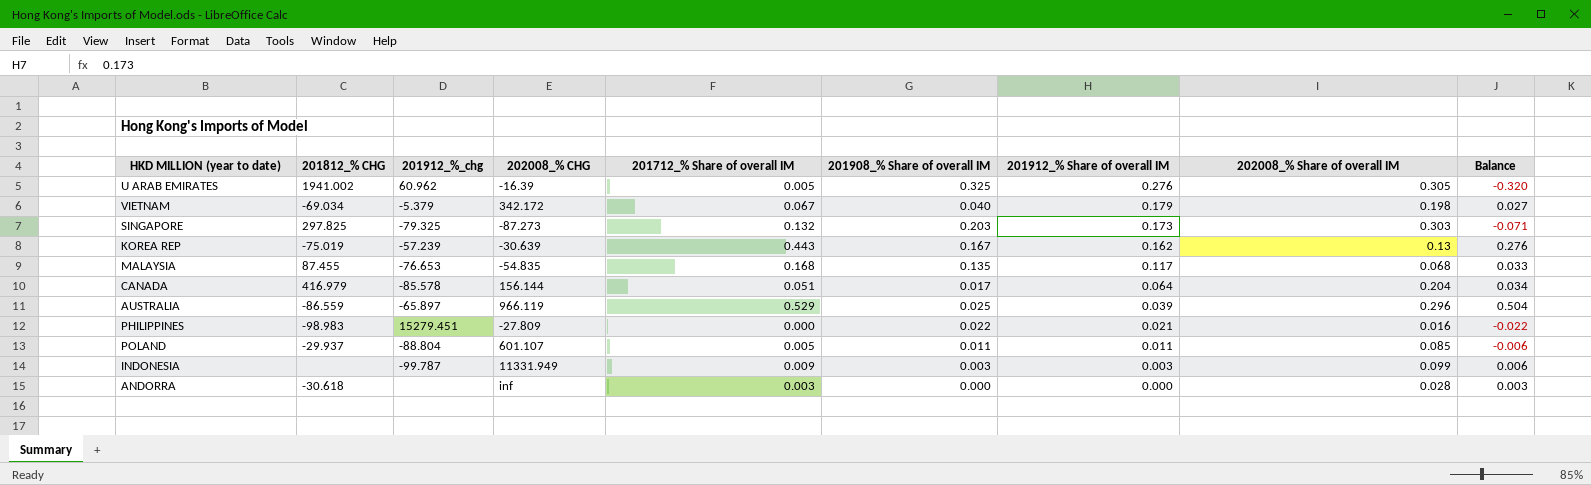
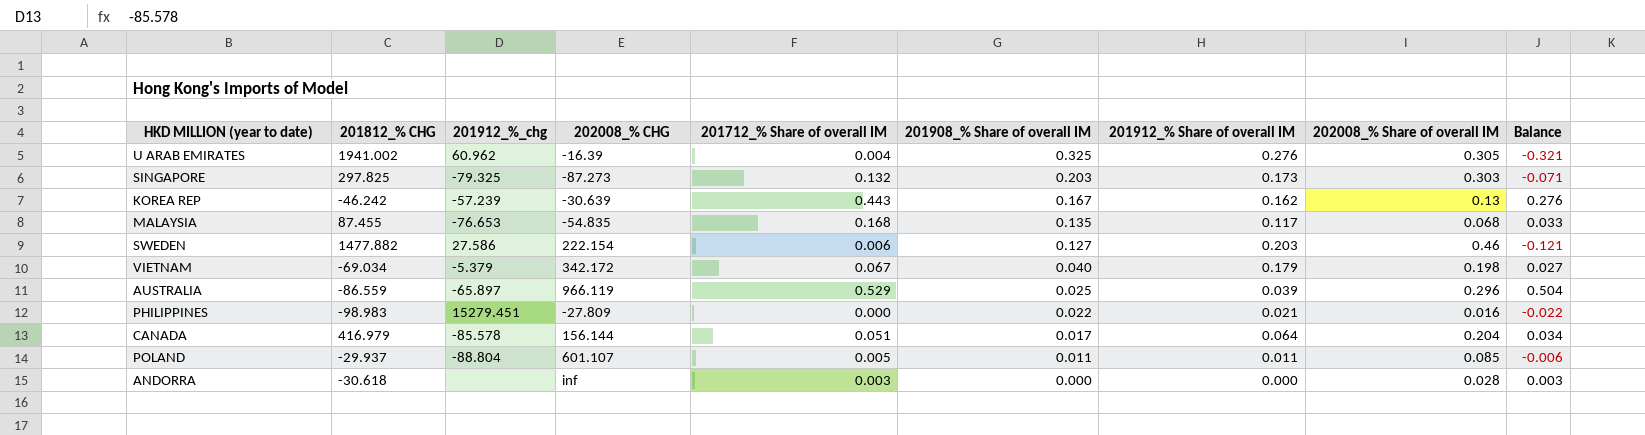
row order: 201912_% Share of overall IM descending -> 201908_% Share of overall IM descending
row INDONESIA: none | -99.787 | 11331.949 | 0.009 | 0.003 | 0.003 | 0.099 | 0.006 -> none
U ARAB EMIRATES | 201712_% Share of overall IM: 0.005 -> 0.004
U ARAB EMIRATES | Balance: -0.320 -> -0.321
KOREA REP | 201812_% CHG: -75.019 -> -46.242
row SWEDEN: none -> 1477.882 | 27.586 | 222.154 | 0.006 | 0.127 | 0.203 | 0.46 | -0.121

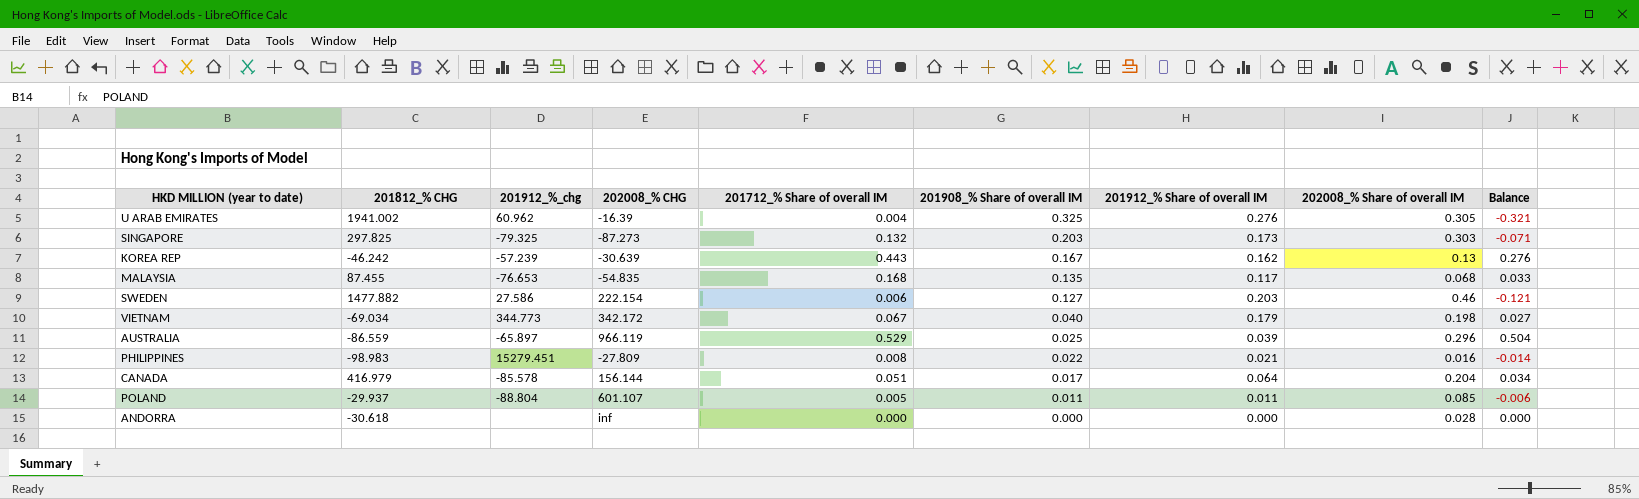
VIETNAM | 201912_%_chg: -5.379 -> 344.773
PHILIPPINES | 201712_% Share of overall IM: 0.000 -> 0.008
PHILIPPINES | Balance: -0.022 -> -0.014
ANDORRA | 201712_% Share of overall IM: 0.003 -> 0.000
ANDORRA | Balance: 0.003 -> 0.000

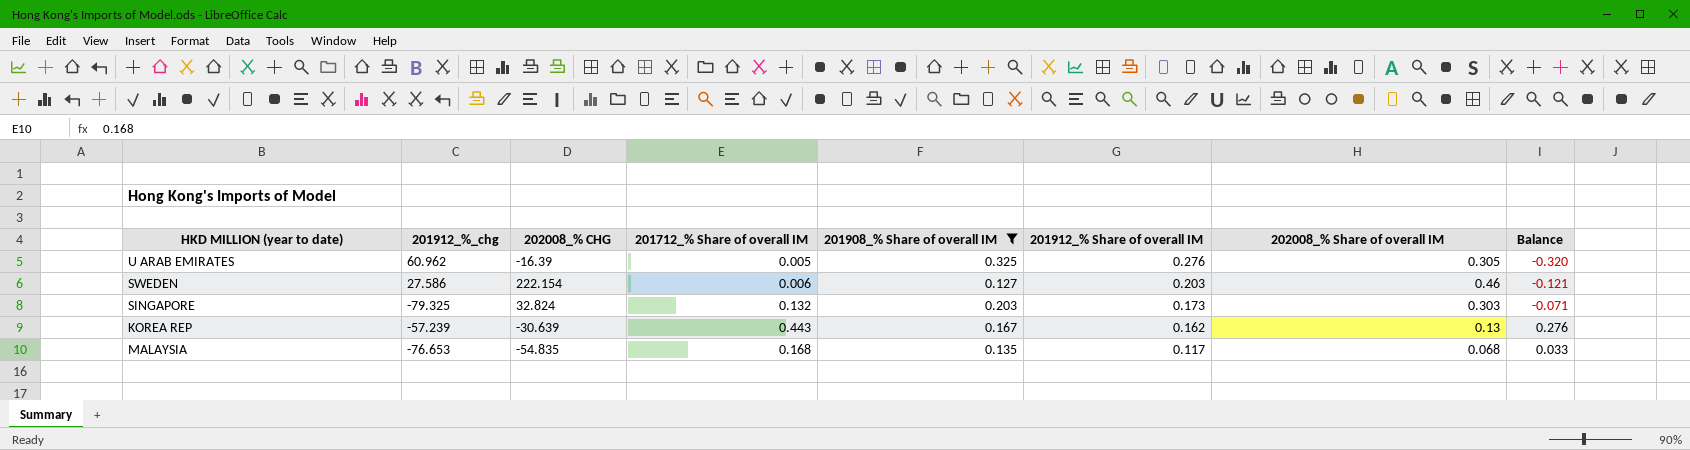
filter: none -> 201908_% Share of overall IM >= 0.127
row order: 201908_% Share of overall IM descending -> 201912_% Share of overall IM descending
column 201812_% CHG | position: 2 -> none
U ARAB EMIRATES | 201712_% Share of overall IM: 0.004 -> 0.005
U ARAB EMIRATES | Balance: -0.321 -> -0.320
SINGAPORE | 202008_% CHG: -87.273 -> 32.824

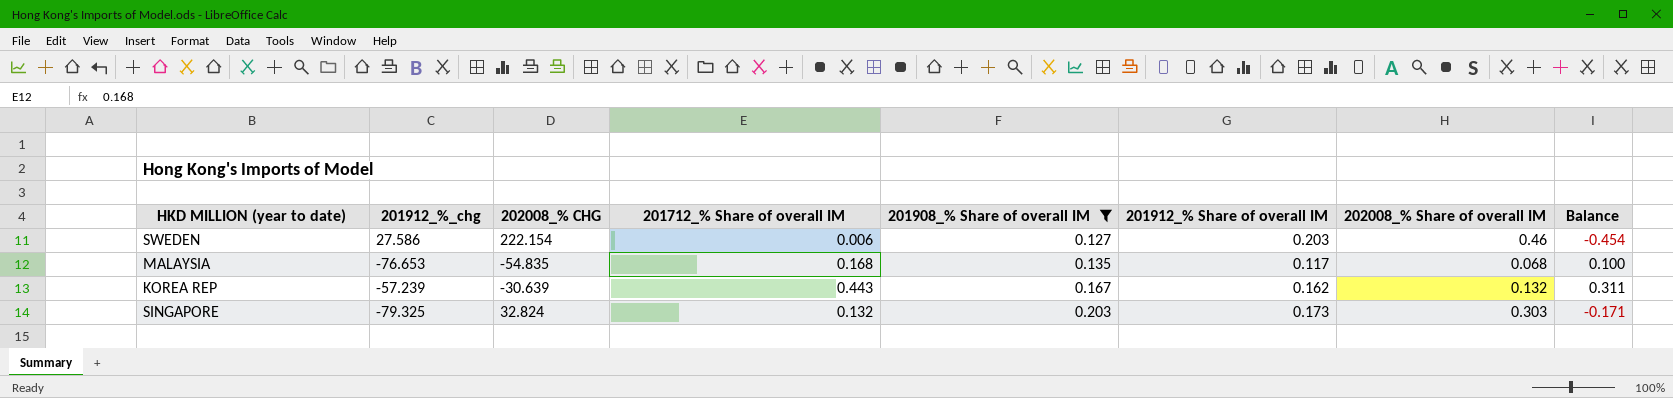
row order: 201912_% Share of overall IM descending -> 201908_% Share of overall IM ascending
column Balance | formula: [201712_% Share of overall IM] - [201908_% Share of overall IM] -> [201712_% Share of overall IM] - [202008_% Share of overall IM]
row U ARAB EMIRATES: 60.962 | -16.39 | 0.005 | 0.325 | 0.276 | 0.305 | -0.320 -> none
KOREA REP | 202008_% Share of overall IM: 0.13 -> 0.132

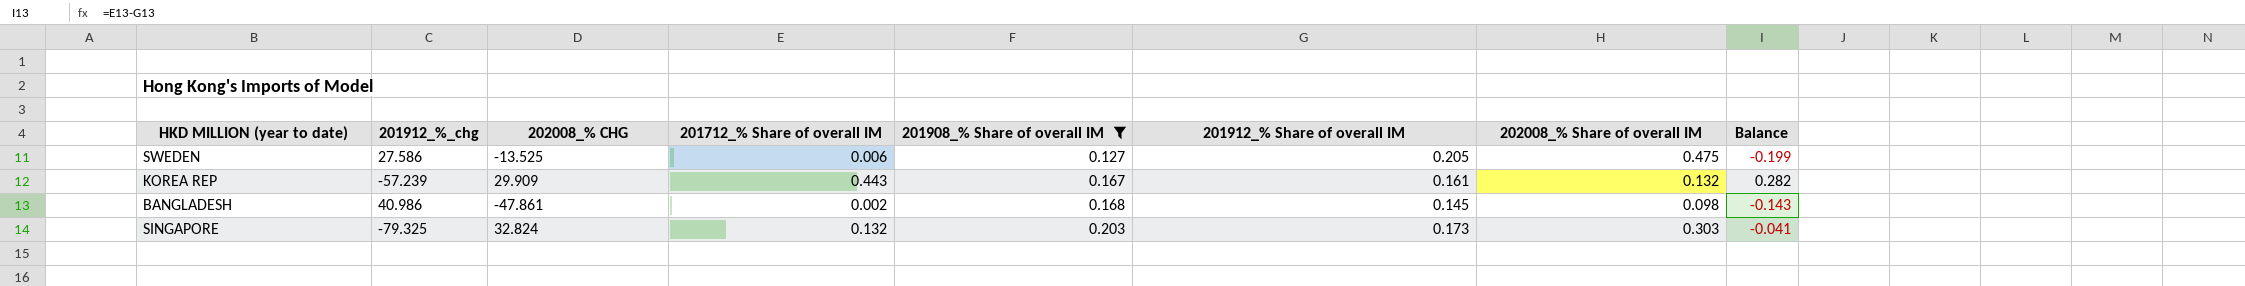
column Balance | formula: [201712_% Share of overall IM] - [202008_% Share of overall IM] -> [201712_% Share of overall IM] - [201912_% Share of overall IM]
row MALAYSIA: -76.653 | -54.835 | 0.168 | 0.135 | 0.117 | 0.068 | 0.100 -> none
SWEDEN | 202008_% CHG: 222.154 -> -13.525
SWEDEN | 201912_% Share of overall IM: 0.203 -> 0.205
SWEDEN | 202008_% Share of overall IM: 0.46 -> 0.475
KOREA REP | 202008_% CHG: -30.639 -> 29.909
KOREA REP | 201912_% Share of overall IM: 0.162 -> 0.161
row BANGLADESH: none -> 40.986 | -47.861 | 0.002 | 0.168 | 0.145 | 0.098 | -0.143

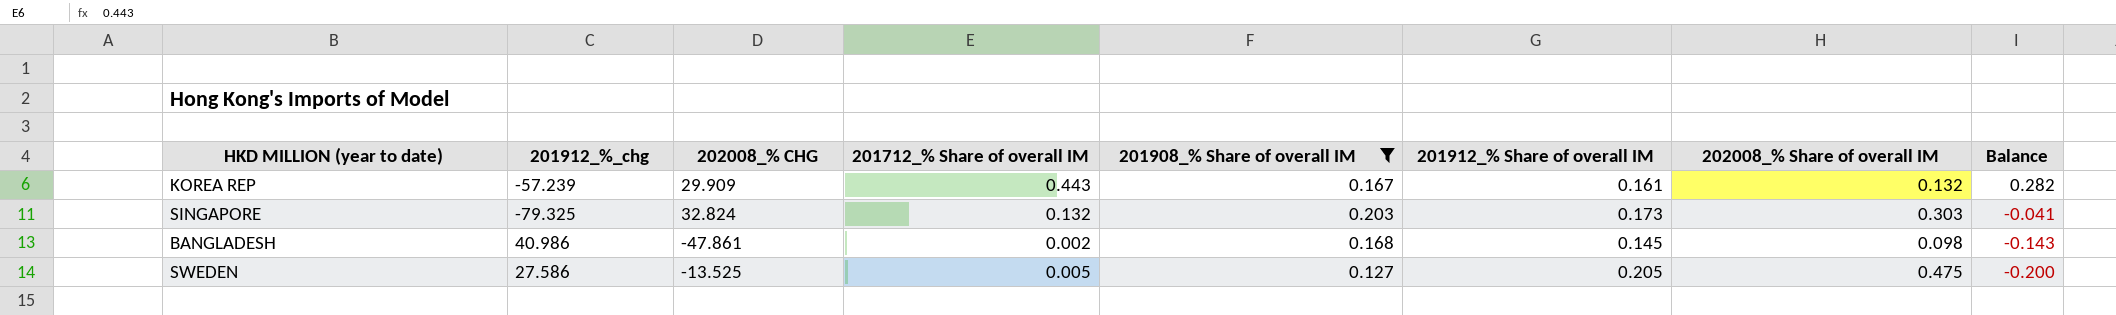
row order: 201908_% Share of overall IM ascending -> Balance descending
SWEDEN | 201712_% Share of overall IM: 0.006 -> 0.005
SWEDEN | Balance: -0.199 -> -0.200

